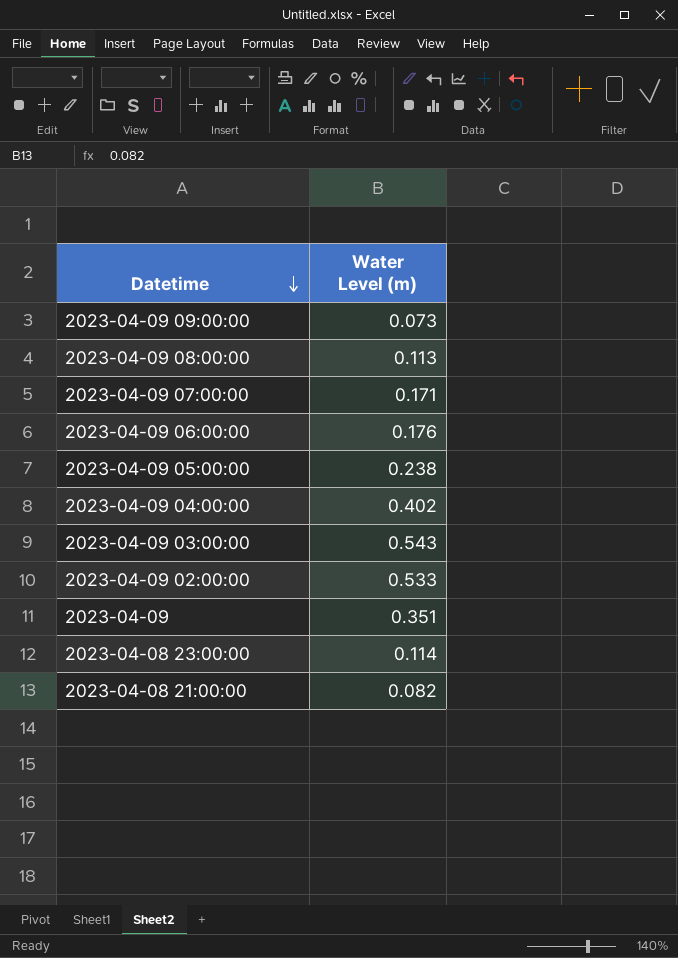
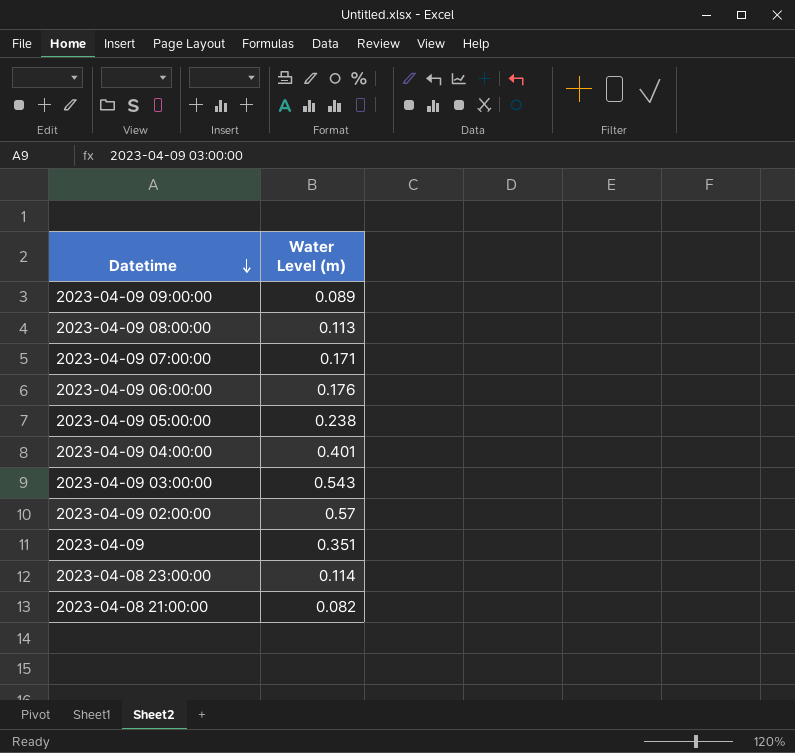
2023-04-09 09:00:00 | Water Level (m): 0.073 -> 0.089
2023-04-09 04:00:00 | Water Level (m): 0.402 -> 0.401
2023-04-09 02:00:00 | Water Level (m): 0.533 -> 0.57

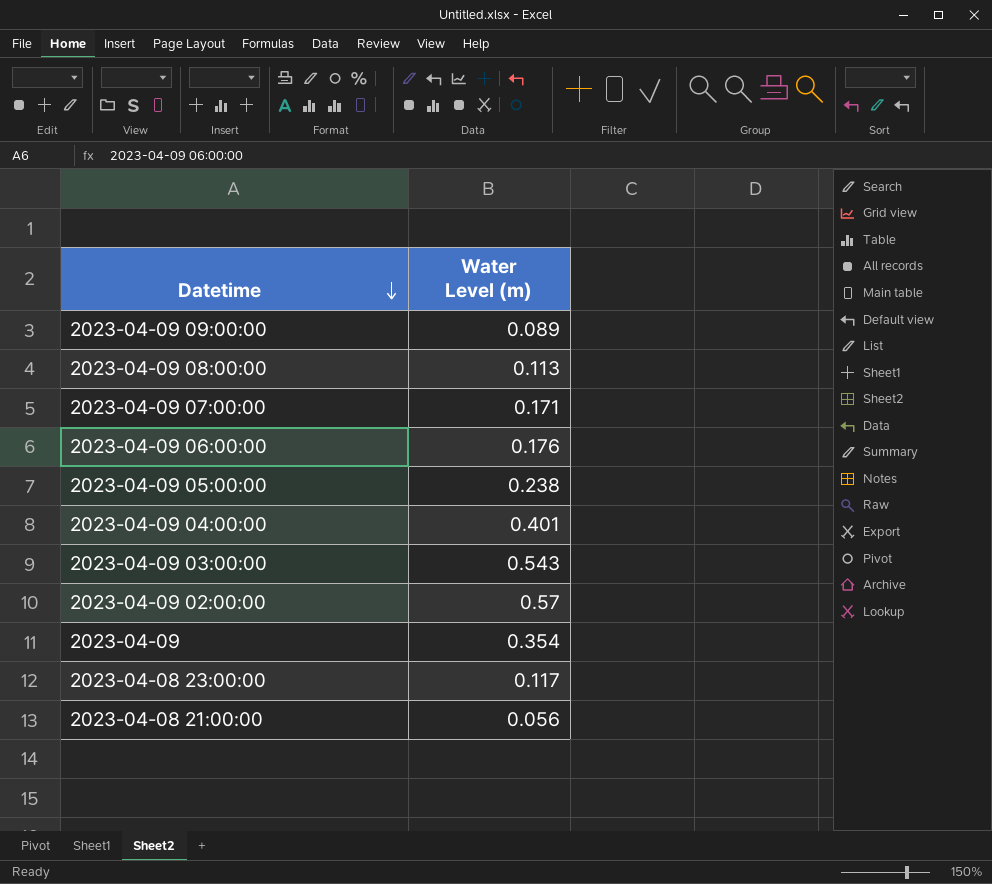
2023-04-09 | Water Level (m): 0.351 -> 0.354
2023-04-08 23:00:00 | Water Level (m): 0.114 -> 0.117
2023-04-08 21:00:00 | Water Level (m): 0.082 -> 0.056

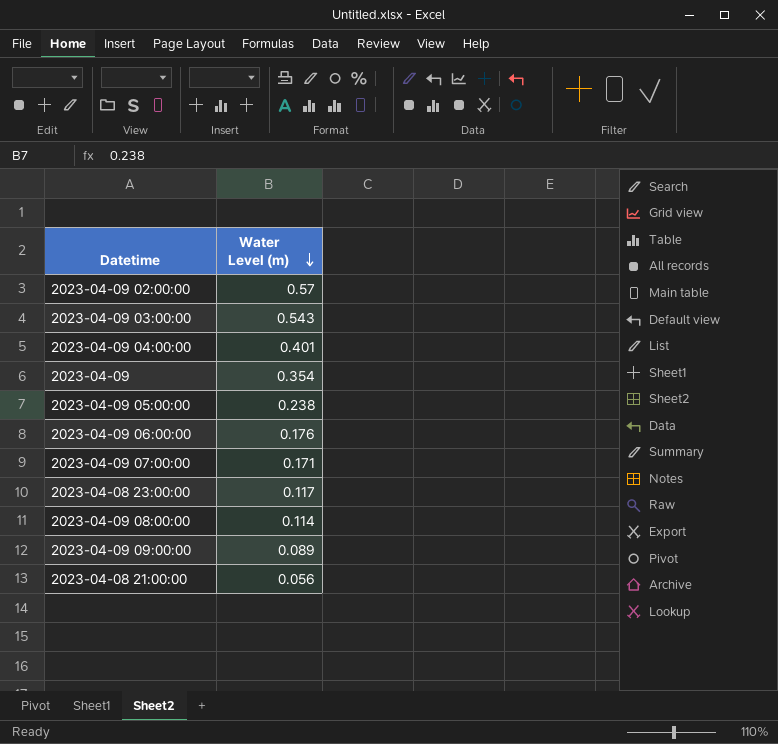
row order: Datetime descending -> Water Level (m) descending
2023-04-09 08:00:00 | Water Level (m): 0.113 -> 0.114

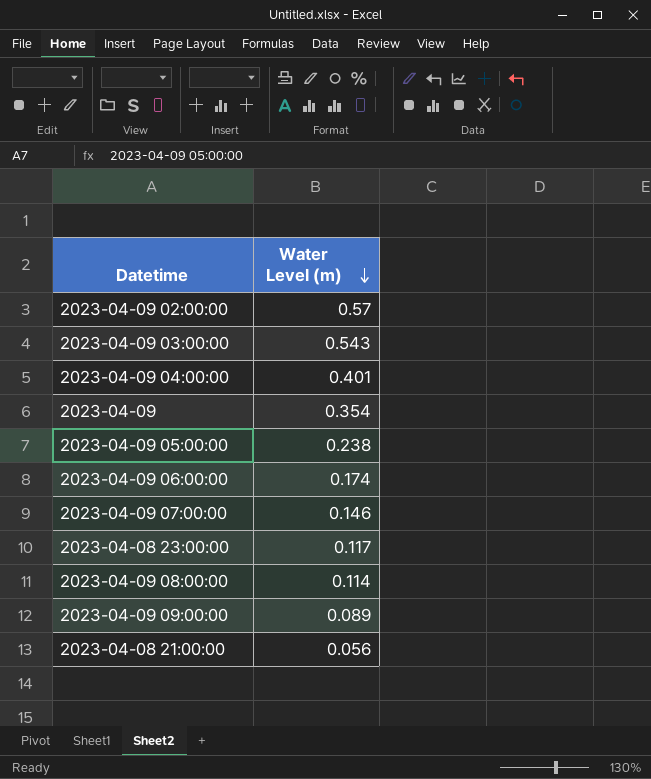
2023-04-09 06:00:00 | Water Level (m): 0.176 -> 0.174
2023-04-09 07:00:00 | Water Level (m): 0.171 -> 0.146

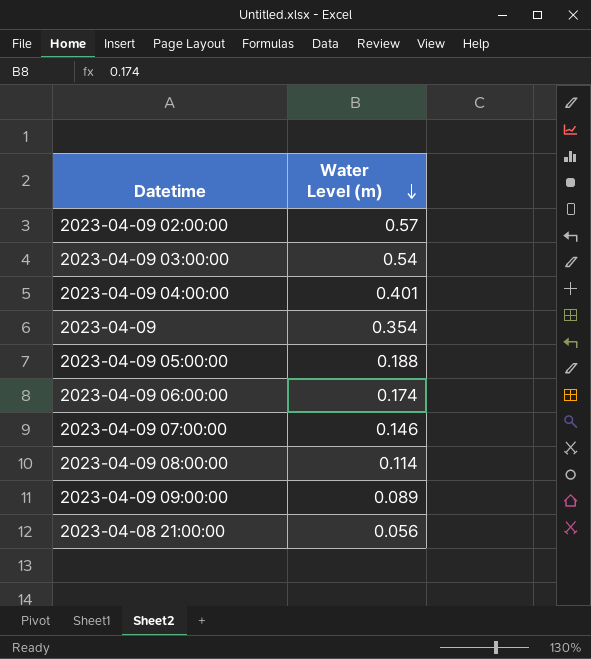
row 2023-04-08 23:00:00: 0.117 -> none
2023-04-09 03:00:00 | Water Level (m): 0.543 -> 0.54
2023-04-09 05:00:00 | Water Level (m): 0.238 -> 0.188

